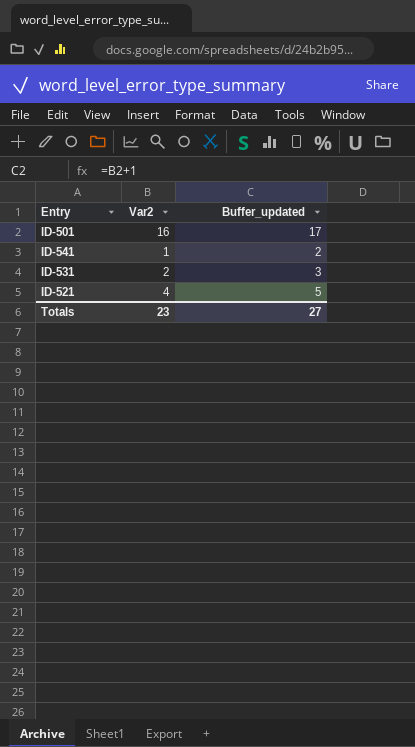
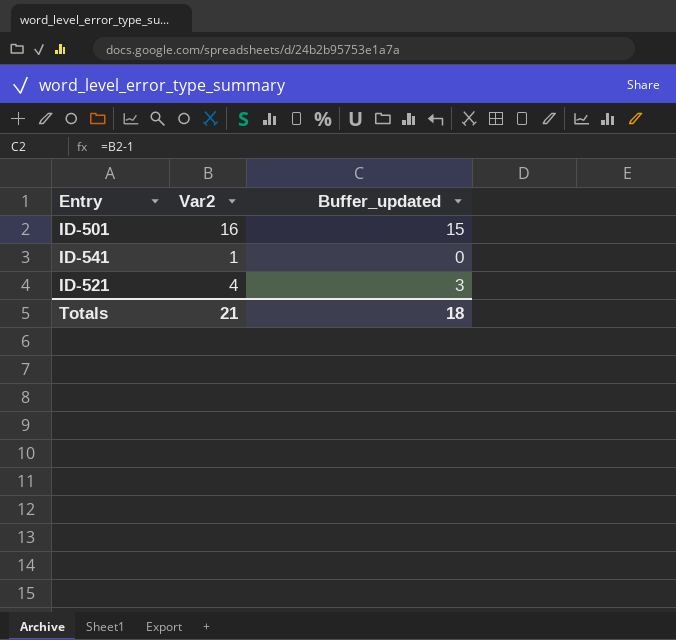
column Buffer_updated | formula: [Var2] + 1 -> [Var2] - 1
row ID-531: 2 | 3 -> none
Totals | Var2: 23 -> 21
Totals | Buffer_updated: 27 -> 18

